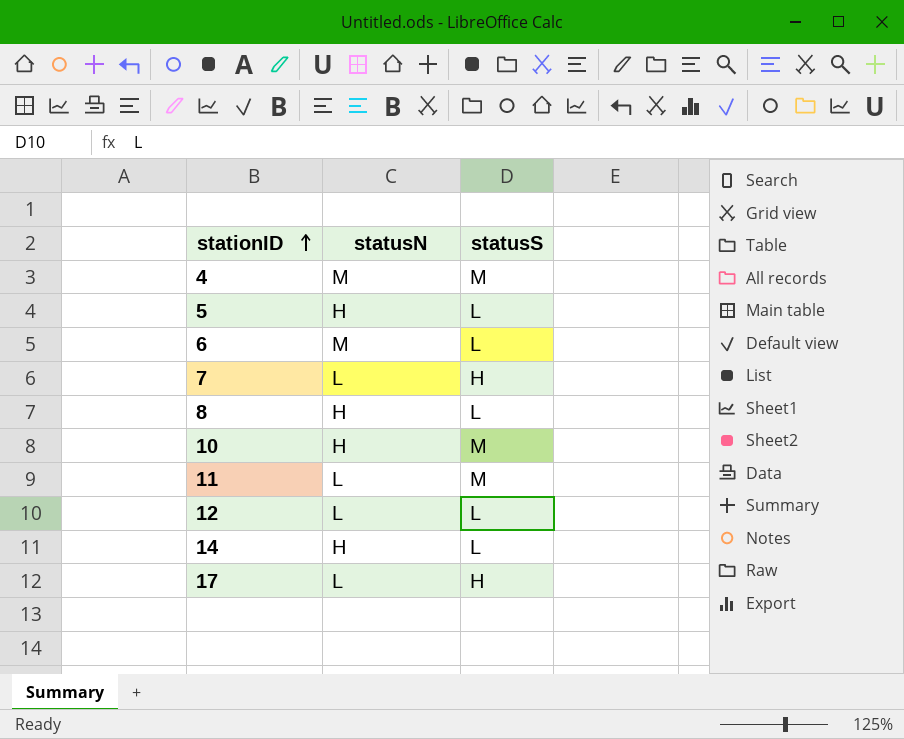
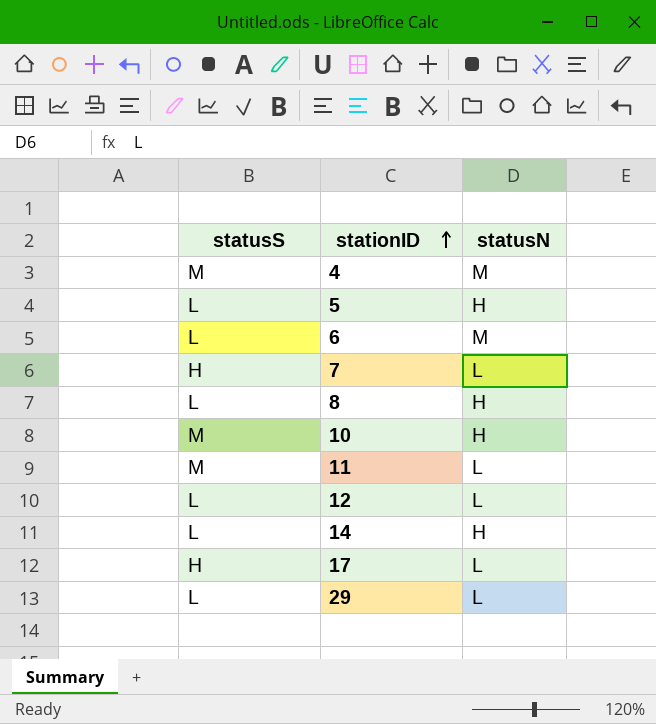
column statusS | position: 3 -> 1
row 29: none -> L | L

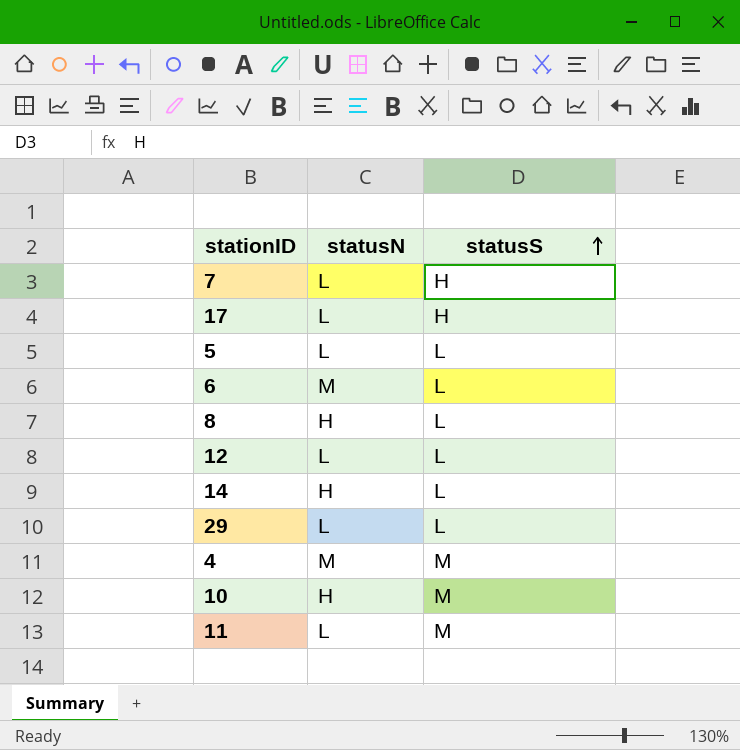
row order: stationID ascending -> statusS ascending
column statusS | position: 1 -> 3
5 | statusN: H -> L

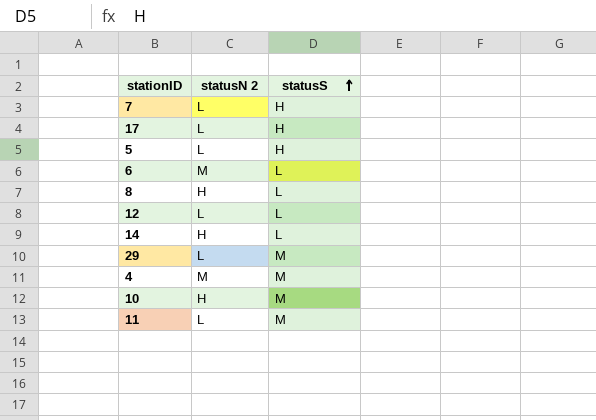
column name: statusN -> statusN 2
5 | statusS: L -> H
29 | statusS: L -> M

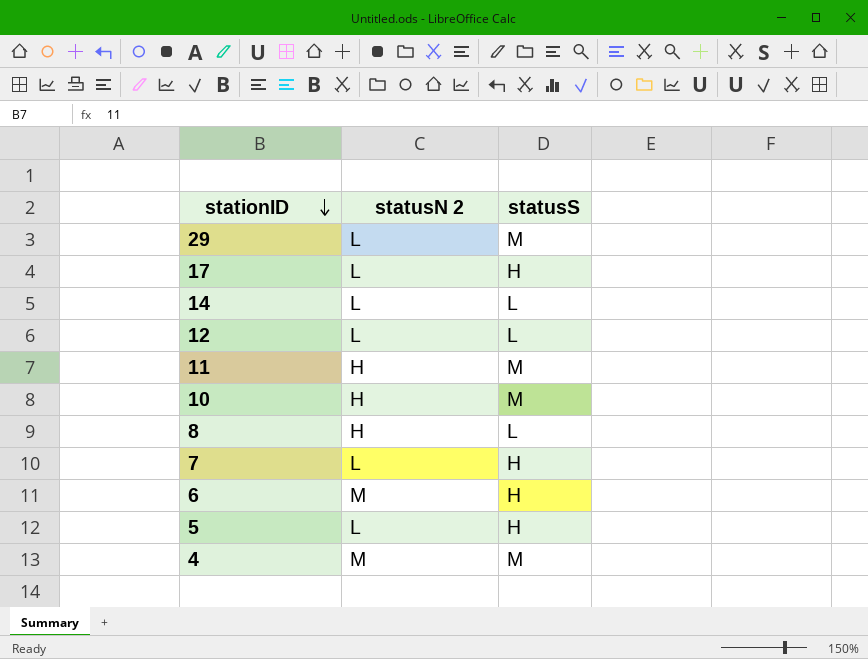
row order: statusS ascending -> stationID descending
14 | statusN 2: H -> L
11 | statusN 2: L -> H
6 | statusS: L -> H

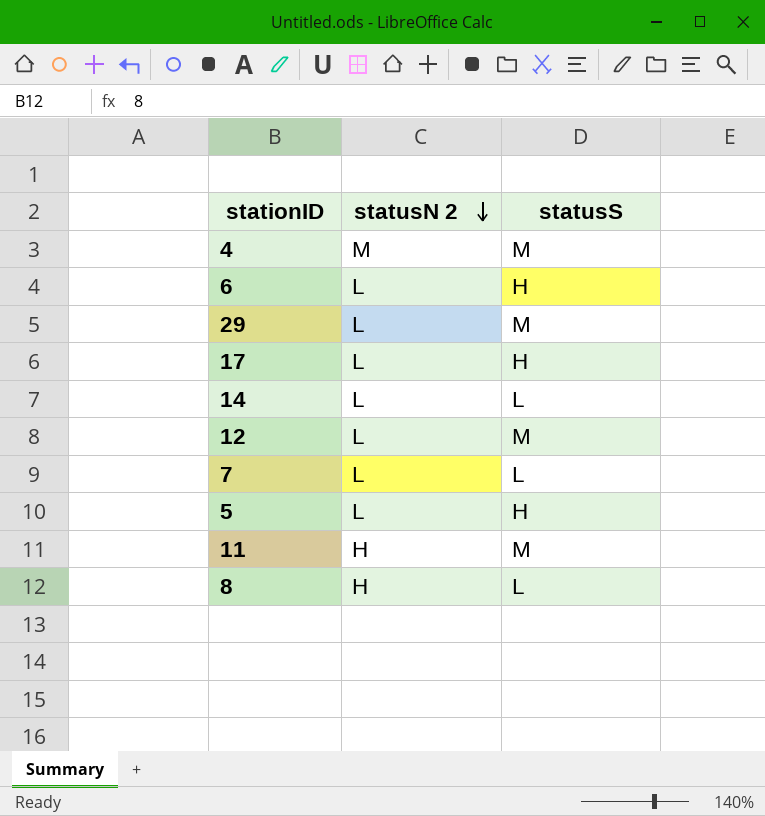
row order: stationID descending -> statusN 2 descending
row 10: H | M -> none
6 | statusN 2: M -> L
12 | statusS: L -> M
7 | statusS: H -> L

